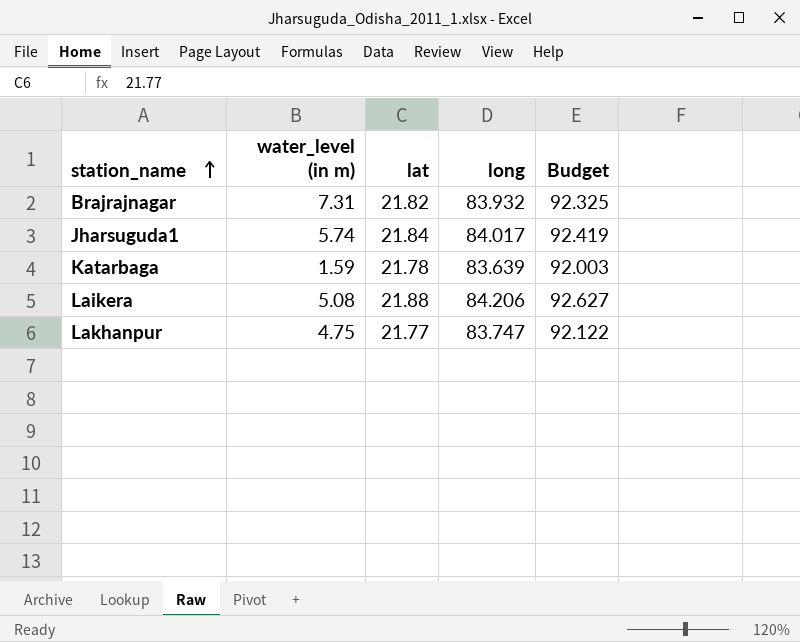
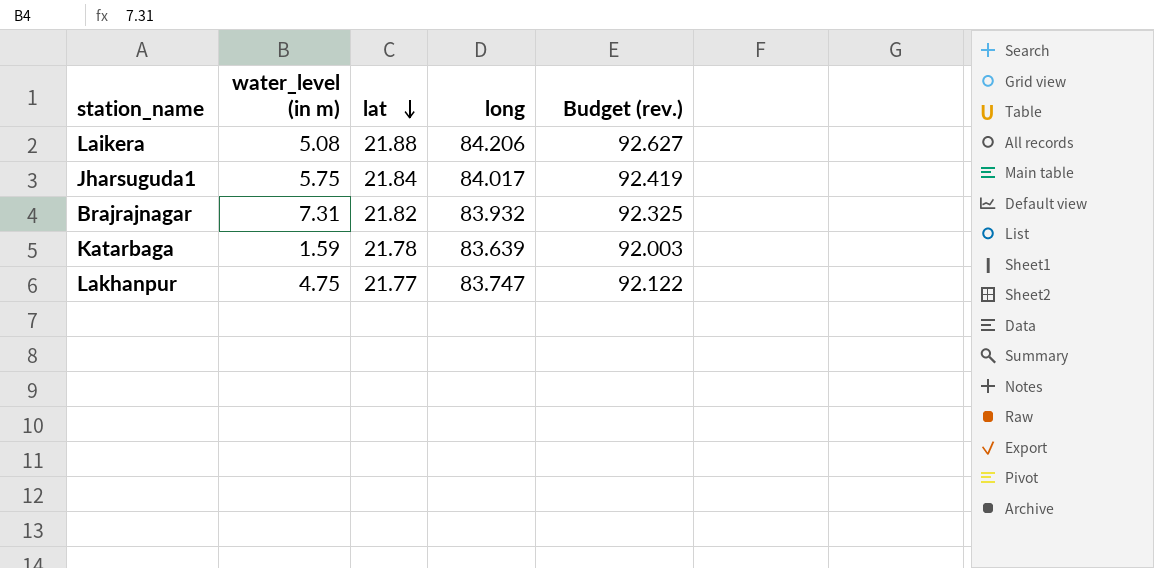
row order: station_name ascending -> lat descending
column name: Budget -> Budget (rev.)
Jharsuguda1 | water_level (in m): 5.74 -> 5.75

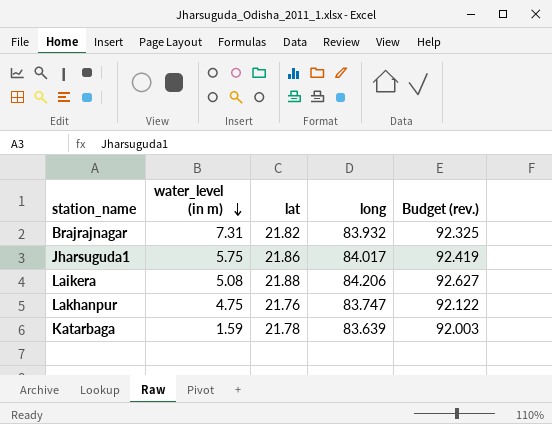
row order: lat descending -> water_level (in m) descending
Jharsuguda1 | lat: 21.84 -> 21.86
Lakhanpur | lat: 21.77 -> 21.76

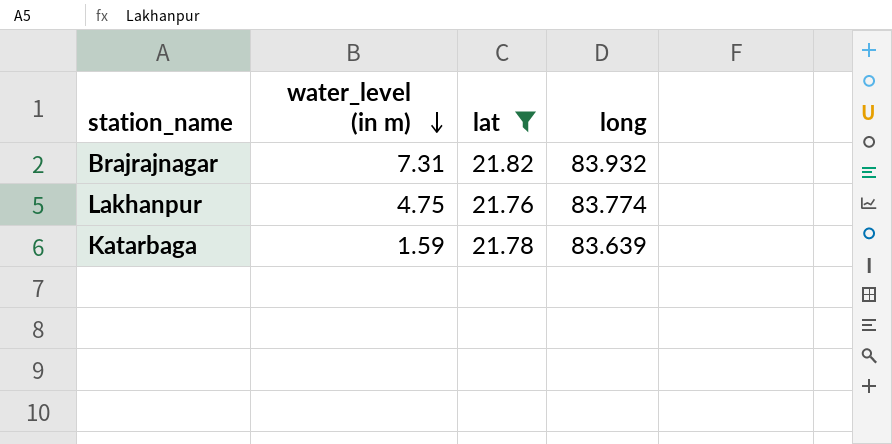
filter: none -> lat <= 21.82
column Budget (rev.) | formula: [long] * 1.1 -> none
Lakhanpur | long: 83.747 -> 83.774

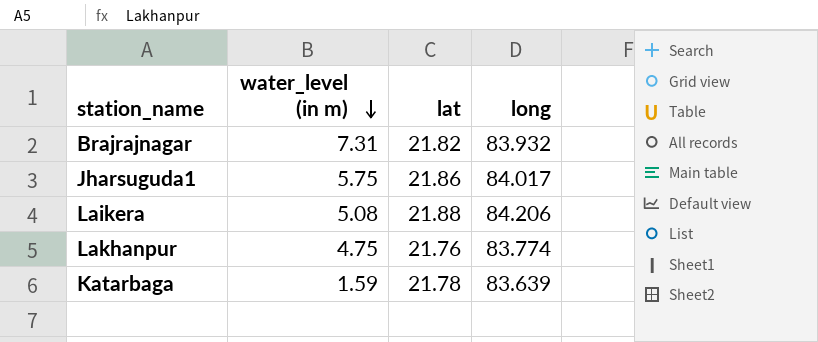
filter: lat <= 21.82 -> none

